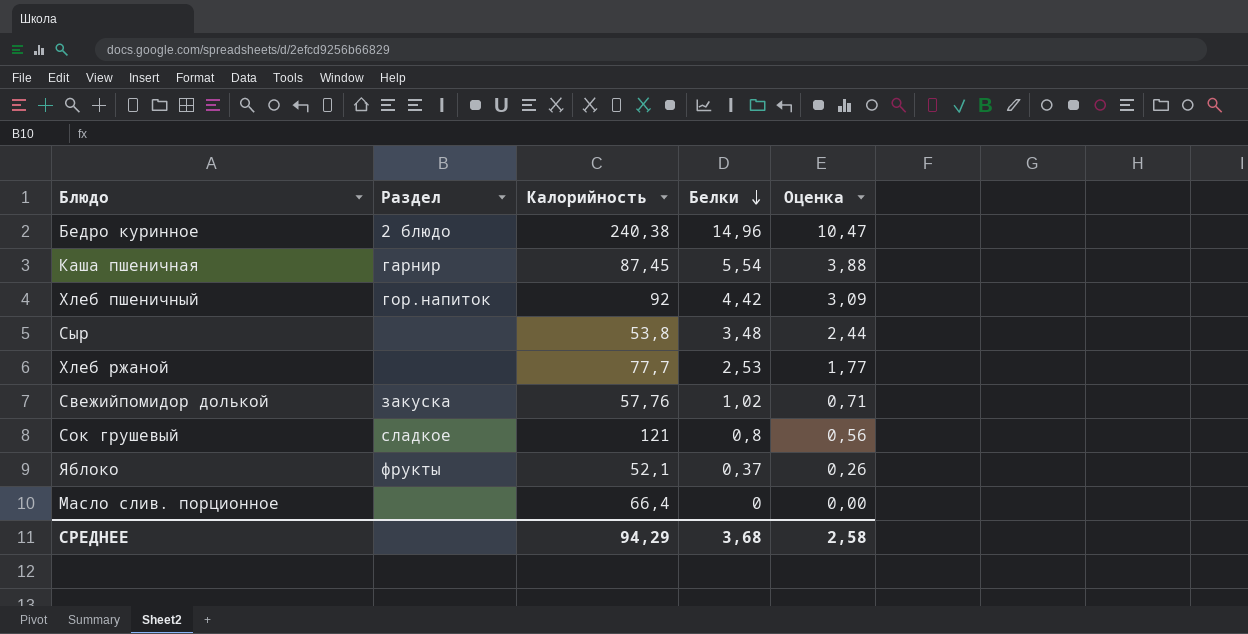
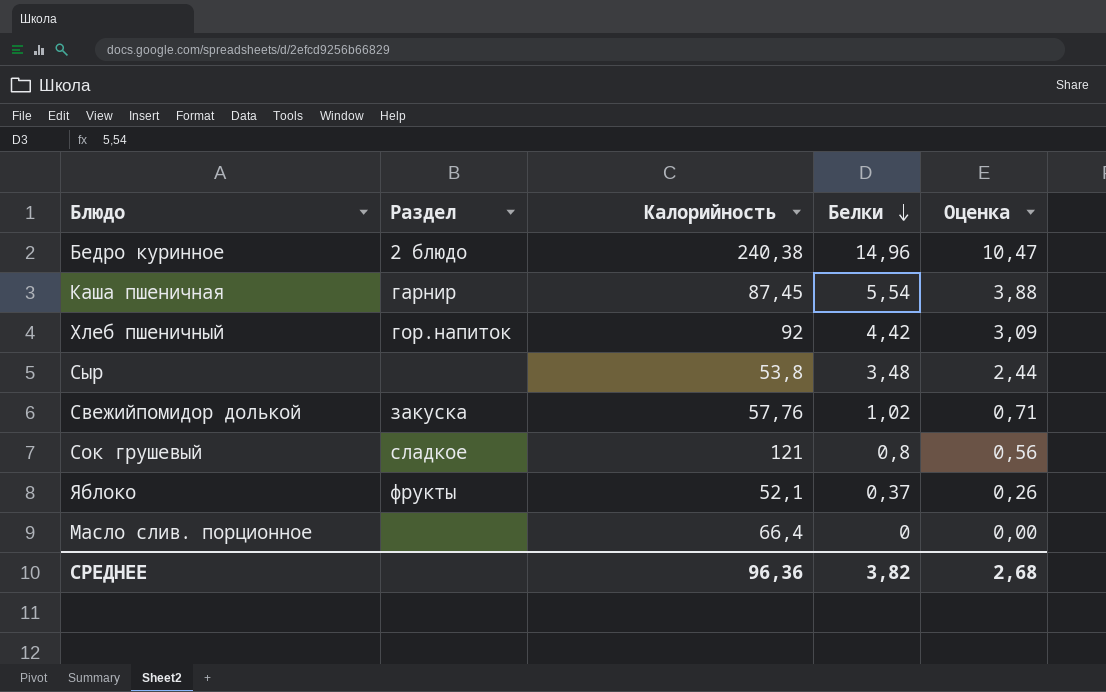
row Хлеб ржаной: none | 77,7 | 2,53 | 1,77 -> none
СРЕДНЕЕ | Калорийность: 94,29 -> 96,36
СРЕДНЕЕ | Белки: 3,68 -> 3,82
СРЕДНЕЕ | Оценка: 2,58 -> 2,68

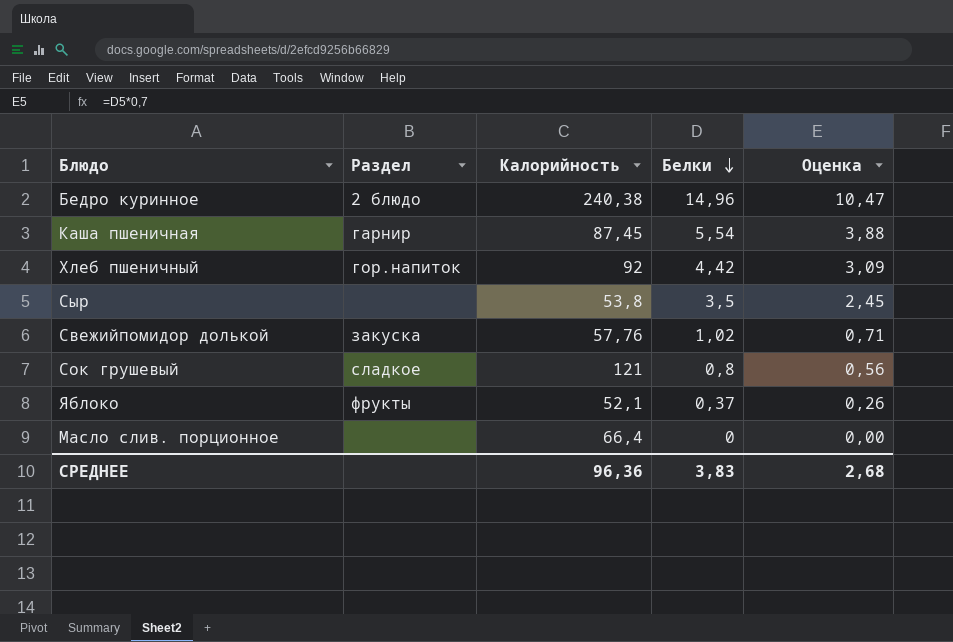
Сыр | Белки: 3,48 -> 3,5
Сыр | Оценка: 2,44 -> 2,45
СРЕДНЕЕ | Белки: 3,82 -> 3,83

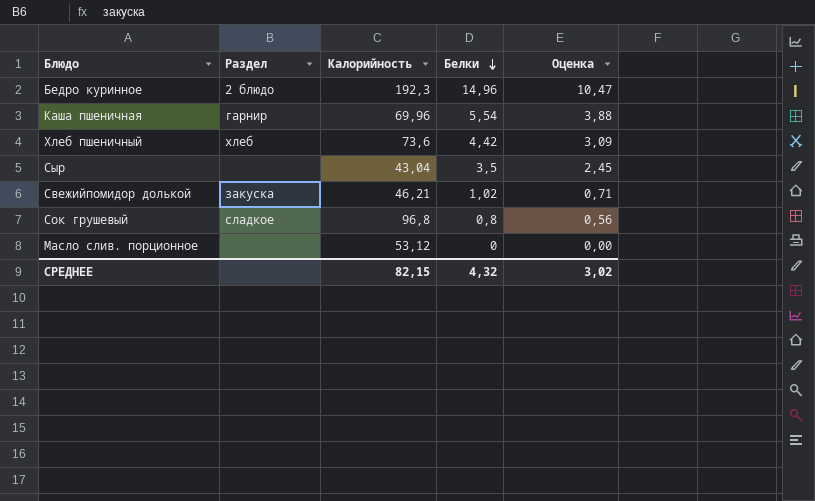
row Яблоко: фрукты | 52,1 | 0,37 | 0,26 -> none
Бедро куринное | Калорийность: 240,38 -> 192,3
Каша пшеничная | Калорийность: 87,45 -> 69,96
Хлеб пшеничный | Раздел: гор.напиток -> хлеб
Хлеб пшеничный | Калорийность: 92 -> 73,6
Сыр | Калорийность: 53,8 -> 43,04
Свежийпомидор долькой | Калорийность: 57,76 -> 46,21
Сок грушевый | Калорийность: 121 -> 96,8
Масло слив. порционное | Калорийность: 66,4 -> 53,12
СРЕДНЕЕ | Калорийность: 96,36 -> 82,15
СРЕДНЕЕ | Белки: 3,83 -> 4,32
СРЕДНЕЕ | Оценка: 2,68 -> 3,02

